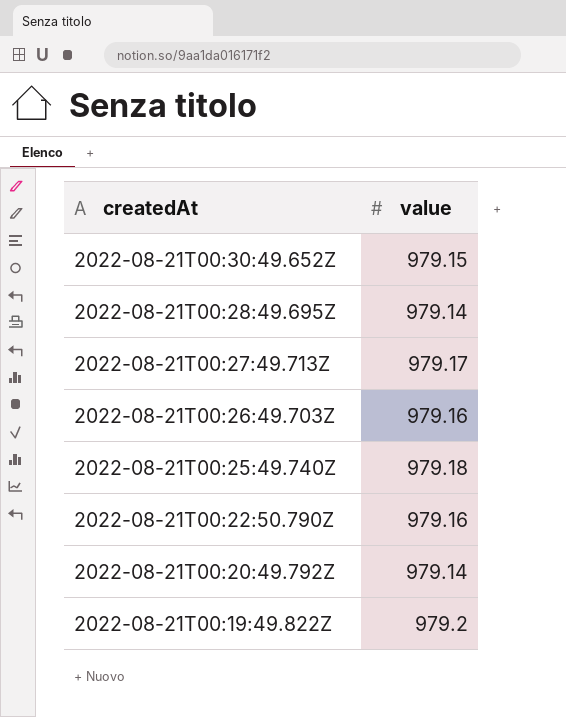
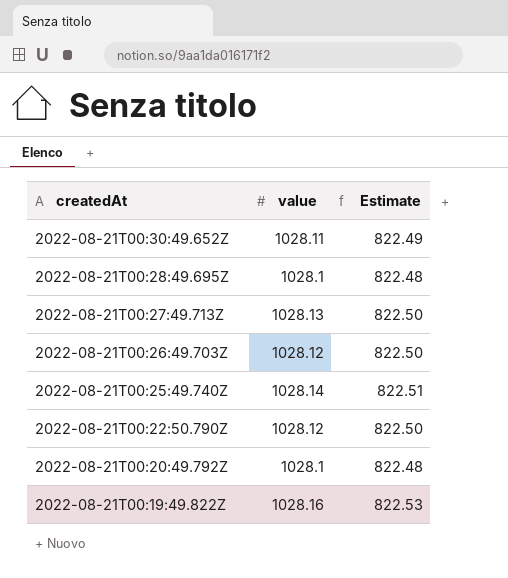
column Estimate | formula: none -> [value] * 0.8
2022-08-21T00:30:49.652Z | value: 979.15 -> 1028.11
2022-08-21T00:28:49.695Z | value: 979.14 -> 1028.1
2022-08-21T00:27:49.713Z | value: 979.17 -> 1028.13
2022-08-21T00:26:49.703Z | value: 979.16 -> 1028.12
2022-08-21T00:25:49.740Z | value: 979.18 -> 1028.14
2022-08-21T00:22:50.790Z | value: 979.16 -> 1028.12
2022-08-21T00:20:49.792Z | value: 979.14 -> 1028.1
2022-08-21T00:19:49.822Z | value: 979.2 -> 1028.16

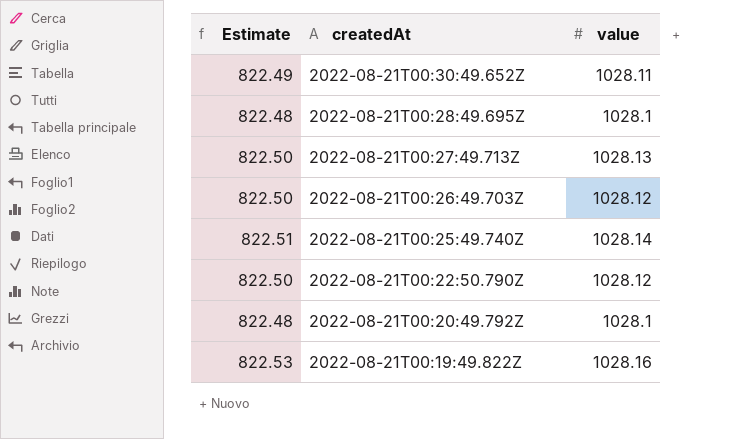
column Estimate | position: 3 -> 1

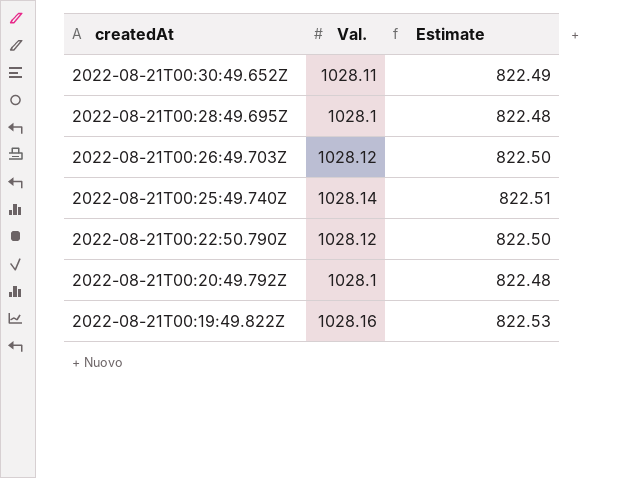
column name: value -> Val.
column Estimate | position: 1 -> 3
row 2022-08-21T00:27:49.713Z: 822.50 | 1028.13 -> none

